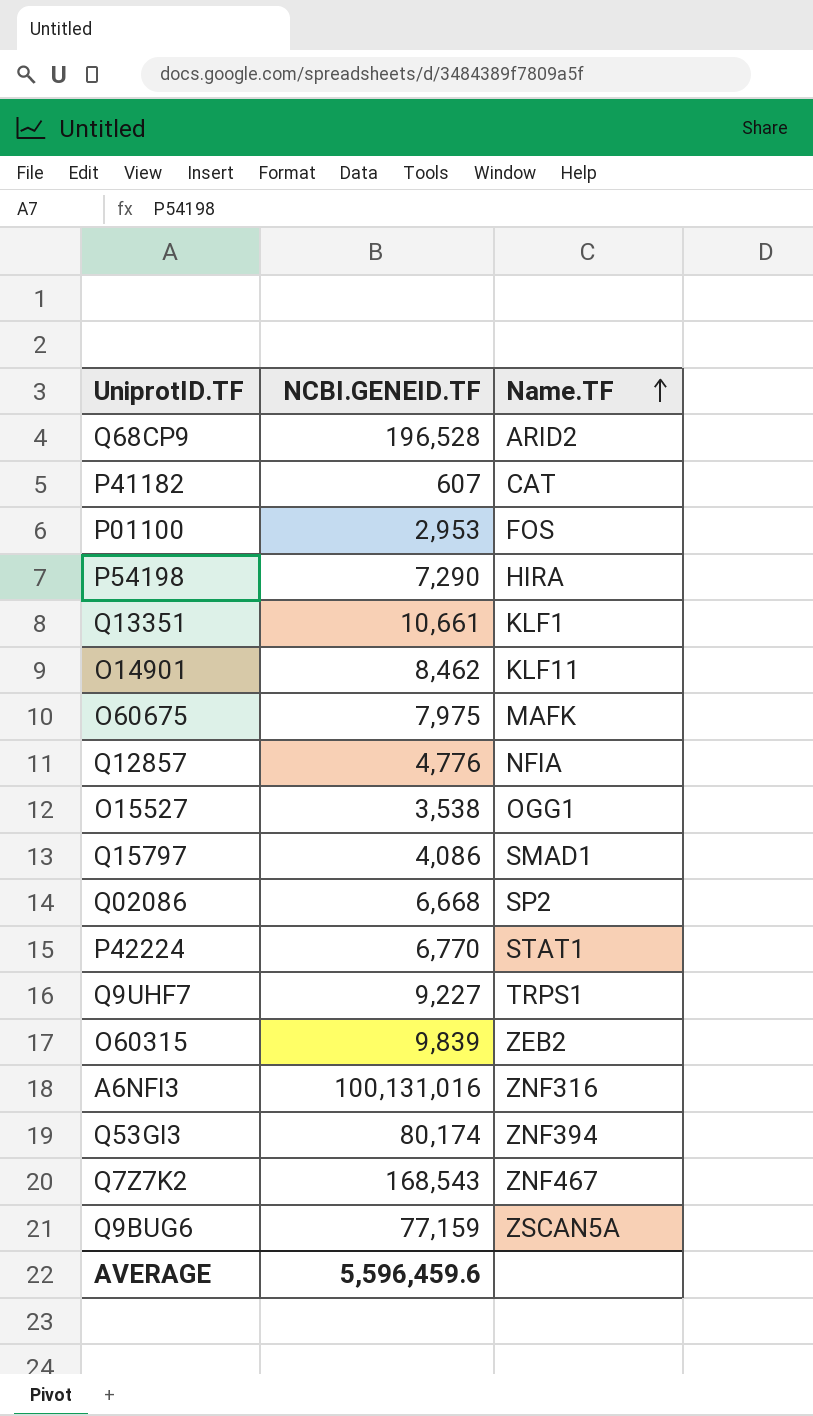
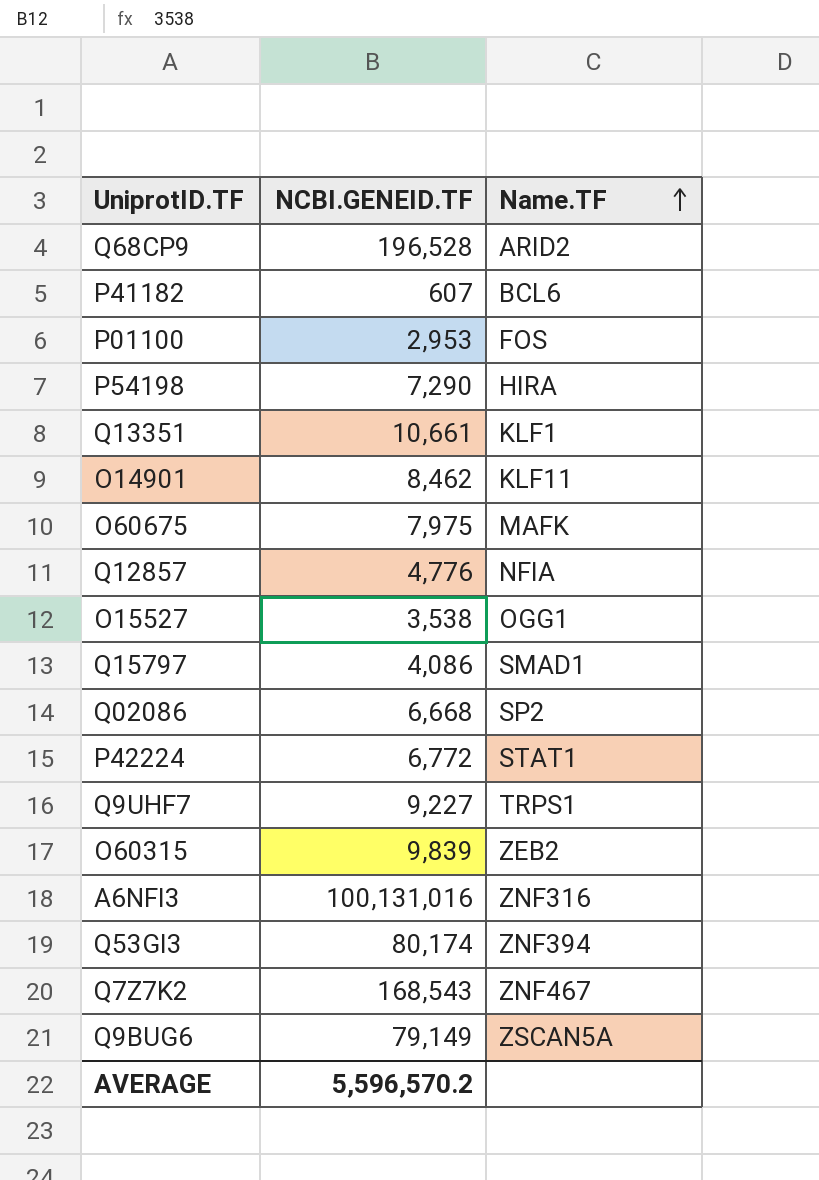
P41182 | Name.TF: CAT -> BCL6
P42224 | NCBI.GENEID.TF: 6,770 -> 6,772
Q9BUG6 | NCBI.GENEID.TF: 77,159 -> 79,149
AVERAGE | NCBI.GENEID.TF: 5,596,459.6 -> 5,596,570.2

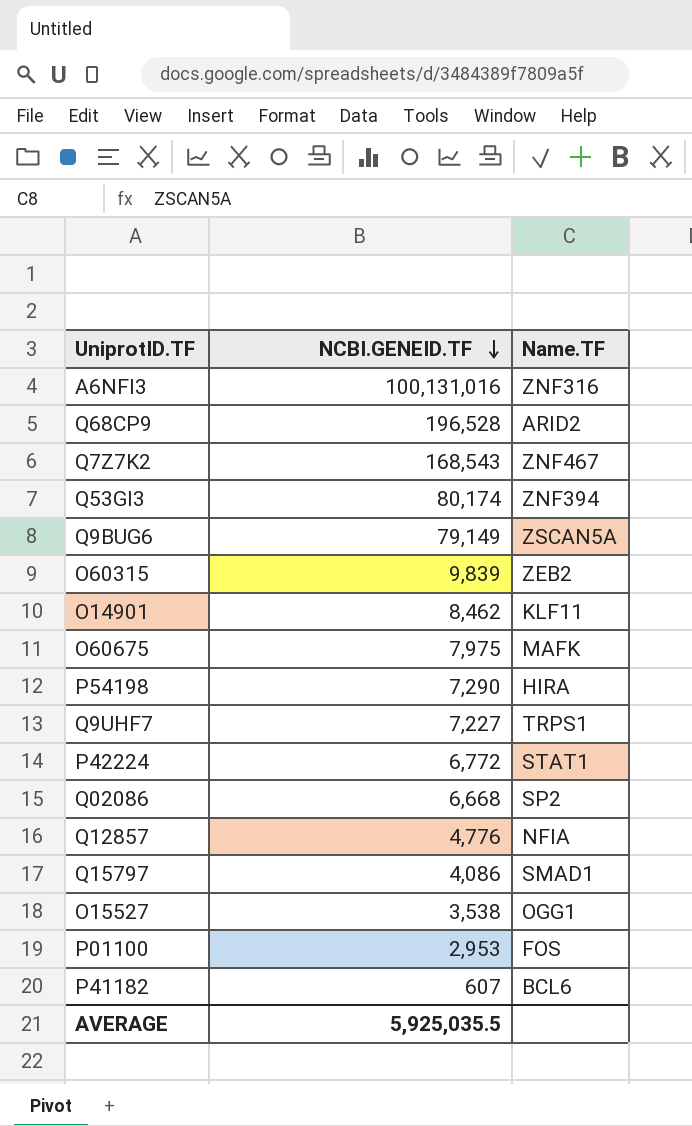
row order: Name.TF ascending -> NCBI.GENEID.TF descending
row Q13351: 10,661 | KLF1 -> none
Q9UHF7 | NCBI.GENEID.TF: 9,227 -> 7,227
AVERAGE | NCBI.GENEID.TF: 5,596,570.2 -> 5,925,035.5

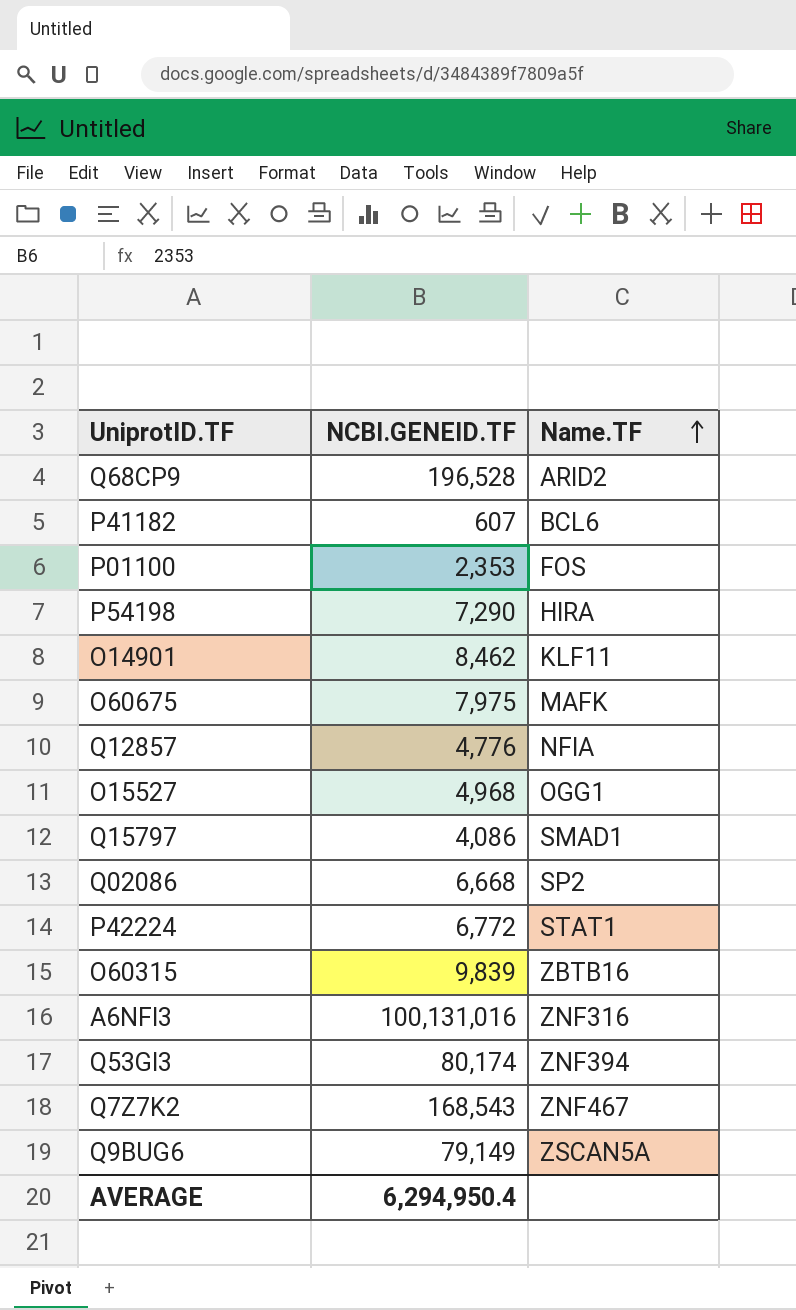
row order: NCBI.GENEID.TF descending -> Name.TF ascending
row Q9UHF7: 7,227 | TRPS1 -> none
P01100 | NCBI.GENEID.TF: 2,953 -> 2,353
O15527 | NCBI.GENEID.TF: 3,538 -> 4,968
O60315 | Name.TF: ZEB2 -> ZBTB16
AVERAGE | NCBI.GENEID.TF: 5,925,035.5 -> 6,294,950.4

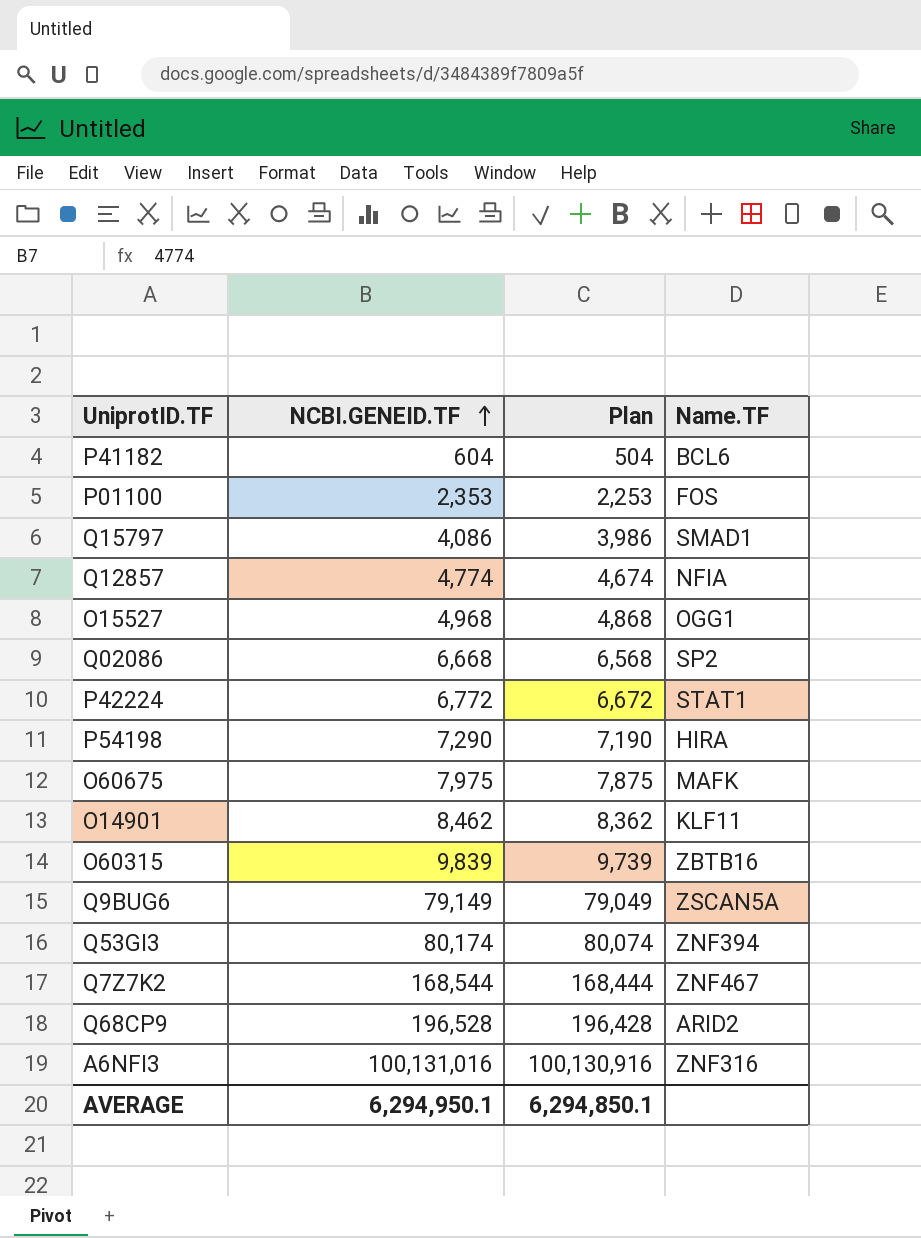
row order: Name.TF ascending -> NCBI.GENEID.TF ascending
column Plan | formula: none -> [NCBI.GENEID.TF] - 100
P41182 | NCBI.GENEID.TF: 607 -> 604
Q12857 | NCBI.GENEID.TF: 4,776 -> 4,774
Q7Z7K2 | NCBI.GENEID.TF: 168,543 -> 168,544
AVERAGE | NCBI.GENEID.TF: 6,294,950.4 -> 6,294,950.1

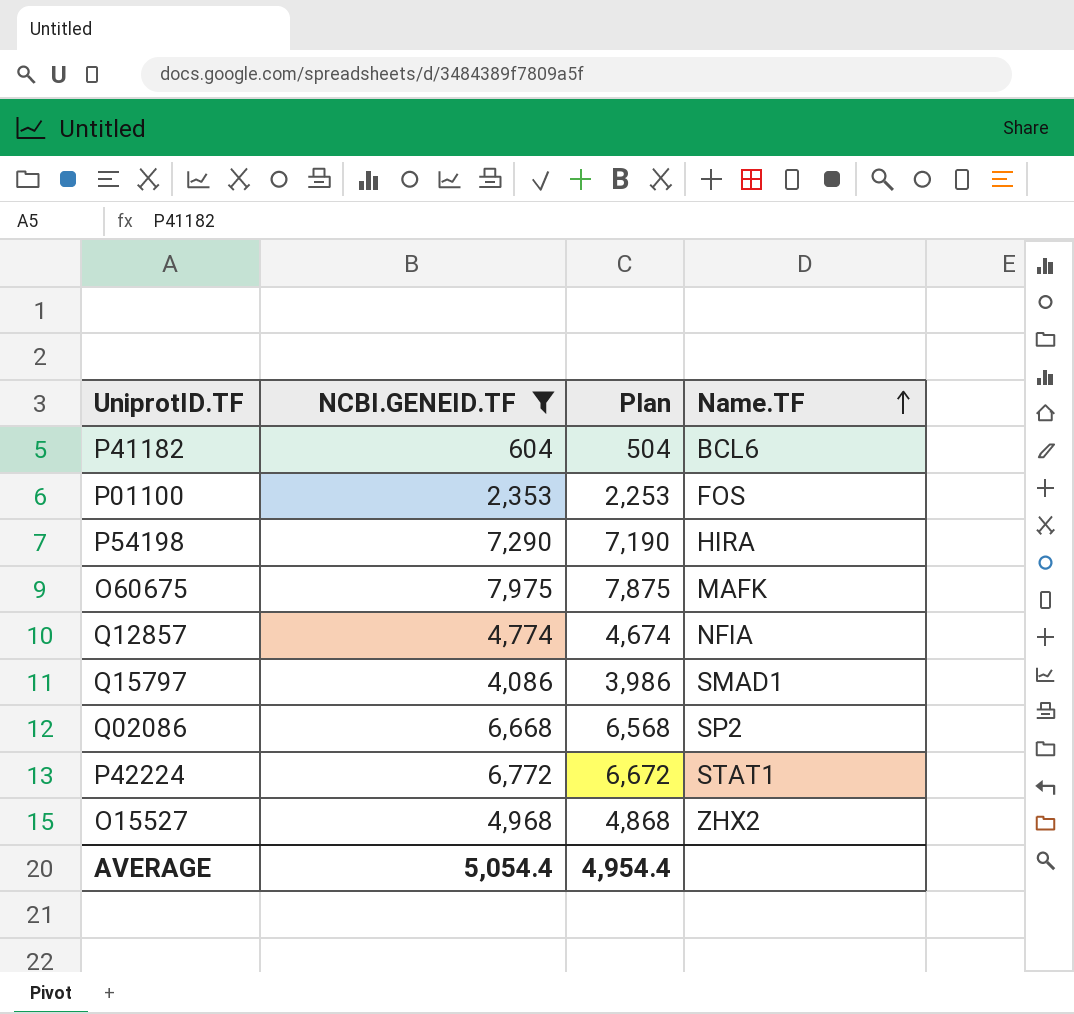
filter: none -> NCBI.GENEID.TF <= 7,975
row order: NCBI.GENEID.TF ascending -> Name.TF ascending
O15527 | Name.TF: OGG1 -> ZHX2
AVERAGE | NCBI.GENEID.TF: 6,294,950.1 -> 5,054.4
AVERAGE | Plan: 6,294,850.1 -> 4,954.4

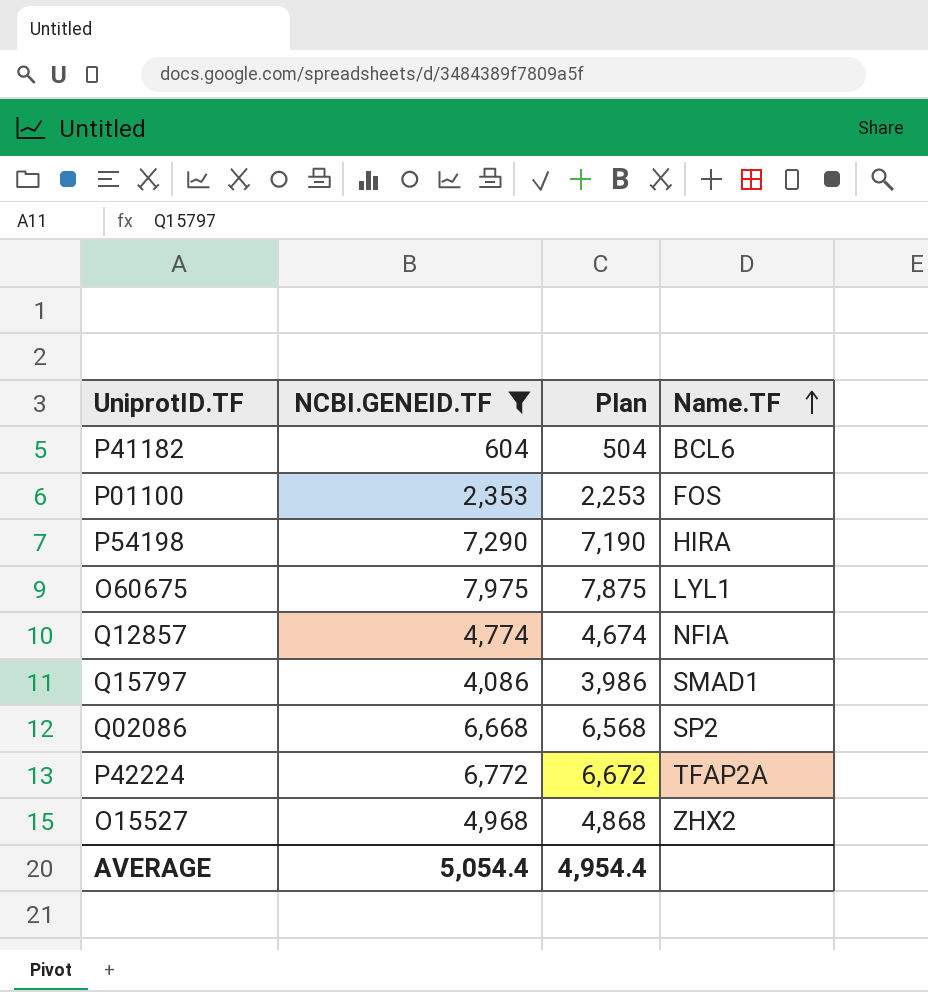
O60675 | Name.TF: MAFK -> LYL1
P42224 | Name.TF: STAT1 -> TFAP2A

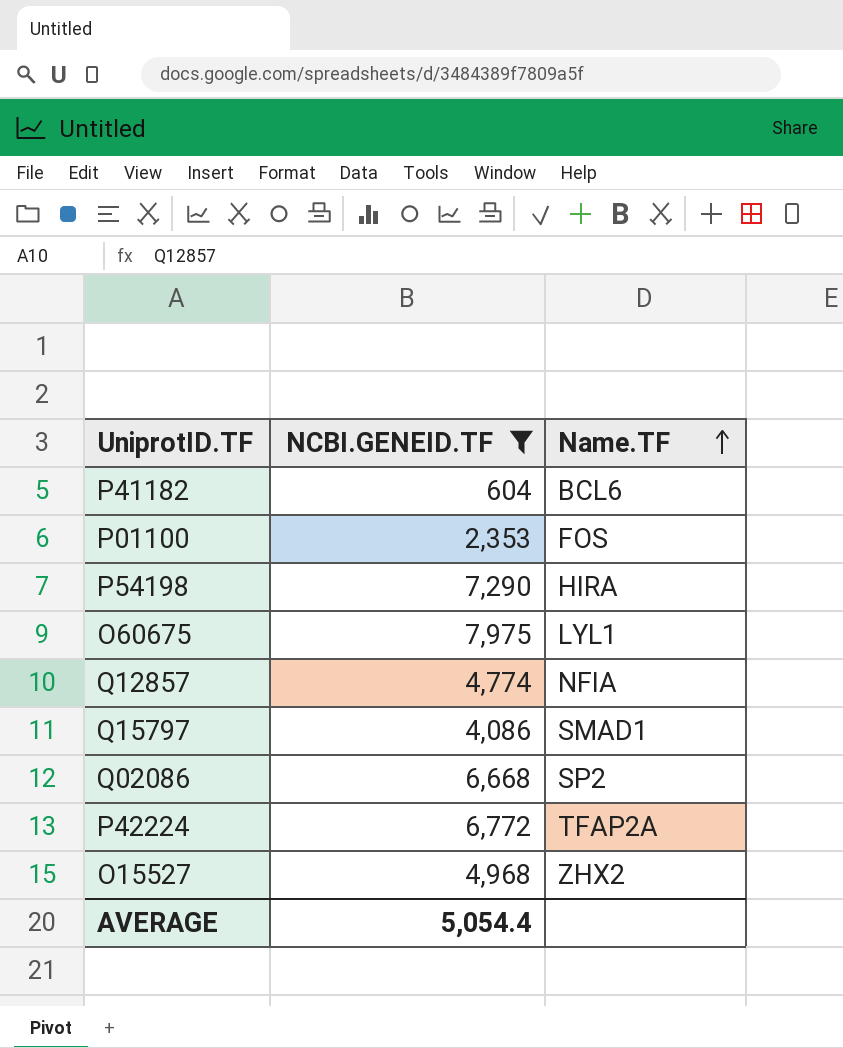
column Plan | formula: [NCBI.GENEID.TF] - 100 -> none

